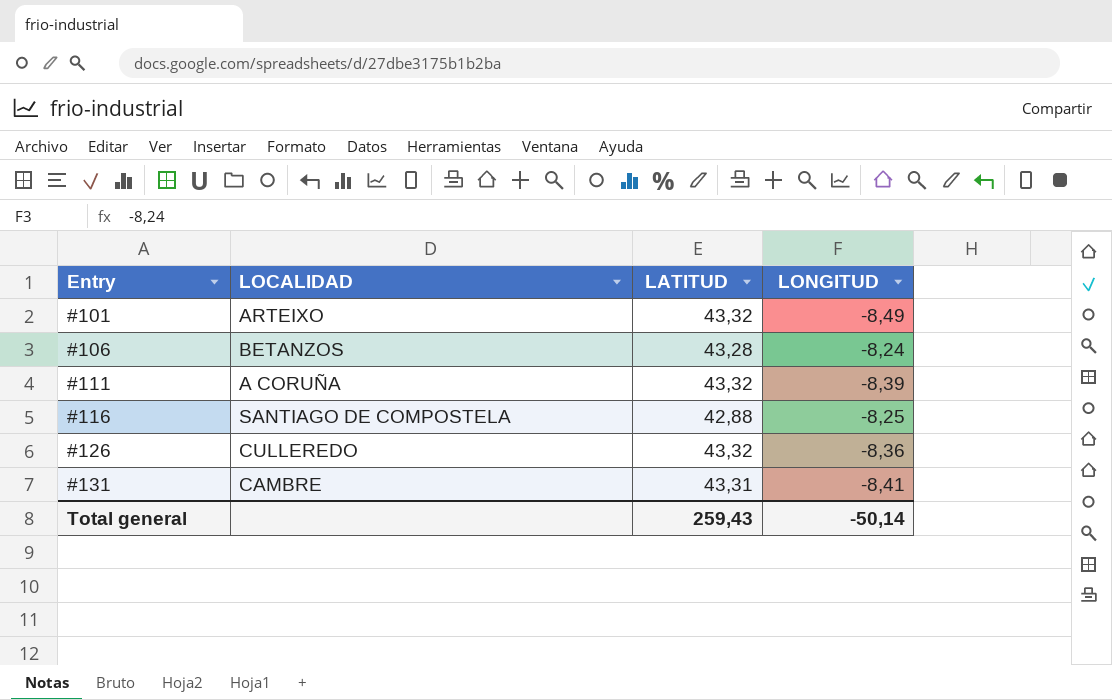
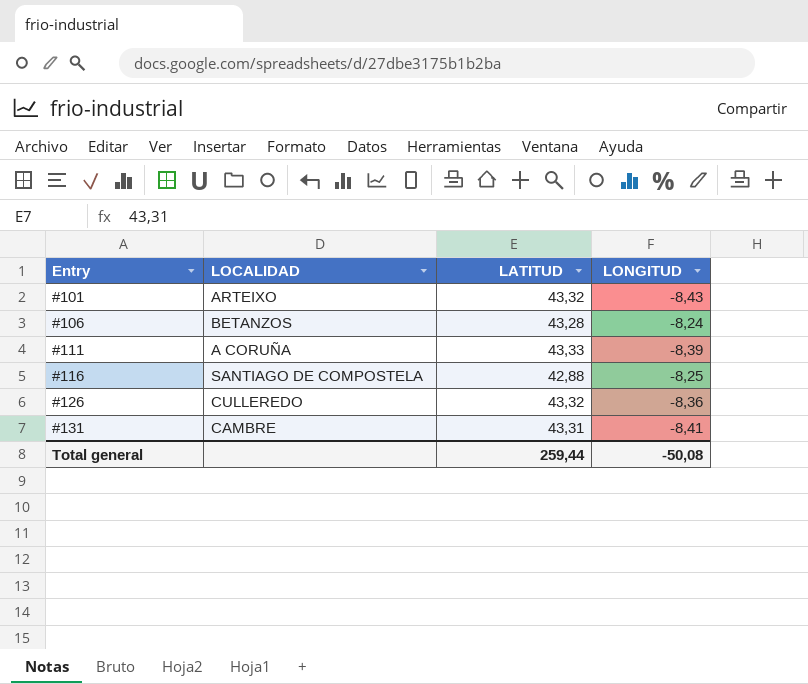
#101 | LONGITUD: -8,49 -> -8,43
#111 | LATITUD: 43,32 -> 43,33
Total general | LATITUD: 259,43 -> 259,44
Total general | LONGITUD: -50,14 -> -50,08

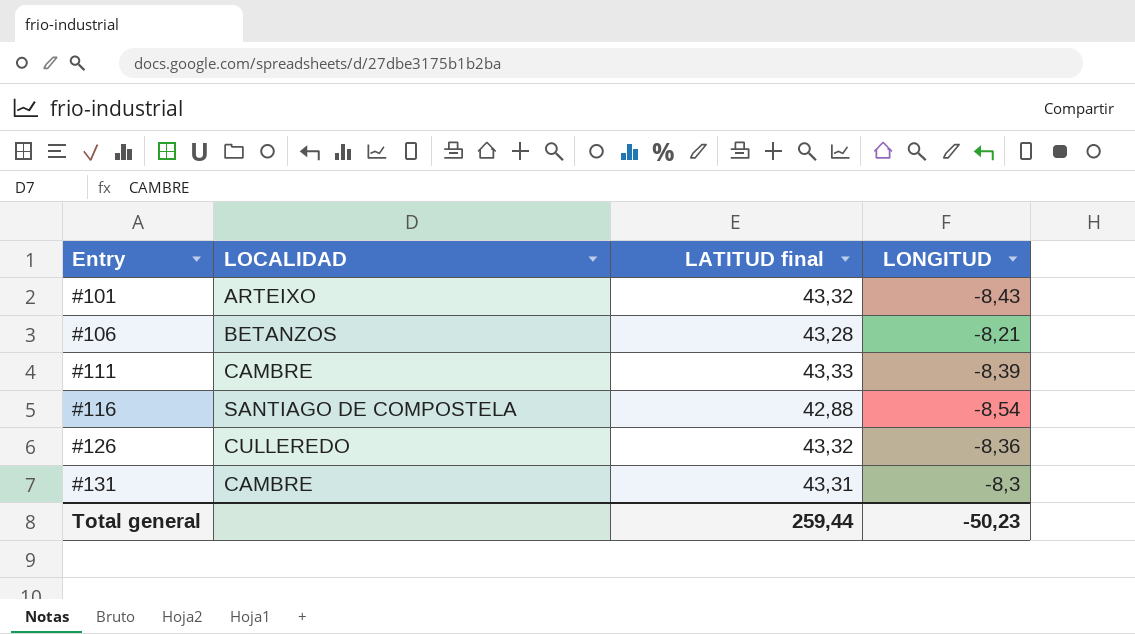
column name: LATITUD -> LATITUD final
#106 | LONGITUD: -8,24 -> -8,21
#111 | LOCALIDAD: A CORUÑA -> CAMBRE
#116 | LONGITUD: -8,25 -> -8,54
#131 | LONGITUD: -8,41 -> -8,3
Total general | LONGITUD: -50,08 -> -50,23

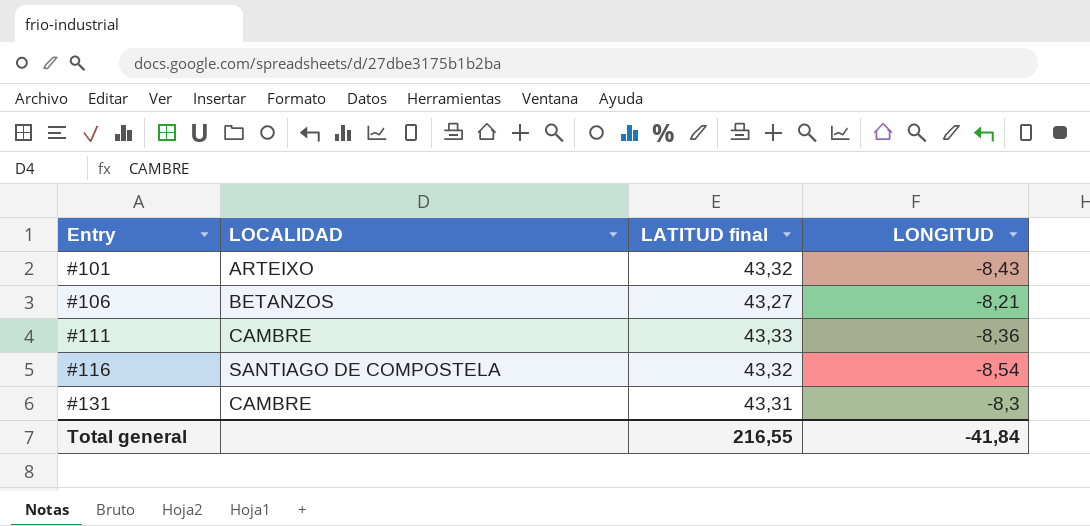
row #126: CULLEREDO | 43,32 | -8,36 -> none
#106 | LATITUD final: 43,28 -> 43,27
#111 | LONGITUD: -8,39 -> -8,36
#116 | LATITUD final: 42,88 -> 43,32
Total general | LATITUD final: 259,44 -> 216,55
Total general | LONGITUD: -50,23 -> -41,84

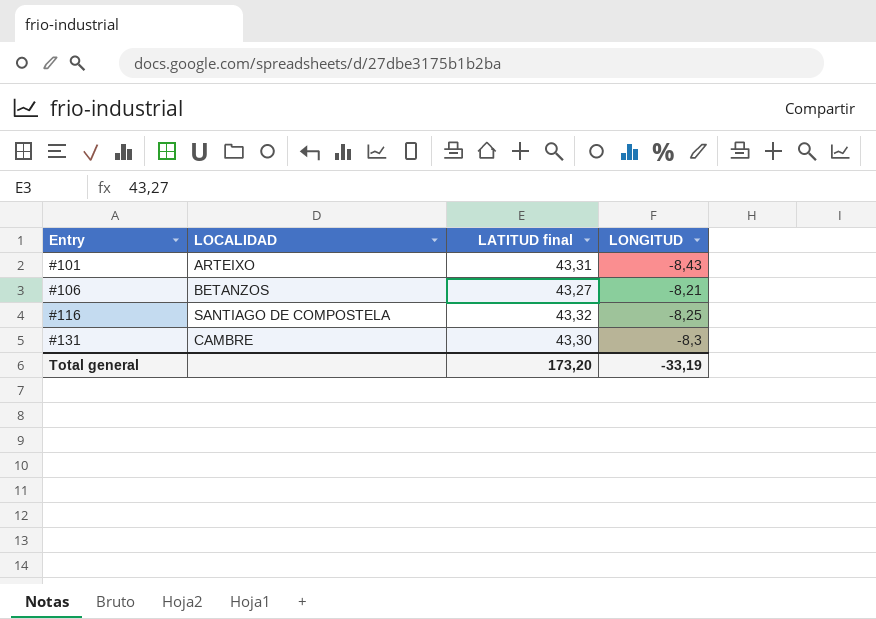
row #111: CAMBRE | 43,33 | -8,36 -> none
#101 | LATITUD final: 43,32 -> 43,31
#116 | LONGITUD: -8,54 -> -8,25
#131 | LATITUD final: 43,31 -> 43,30
Total general | LATITUD final: 216,55 -> 173,20
Total general | LONGITUD: -41,84 -> -33,19

